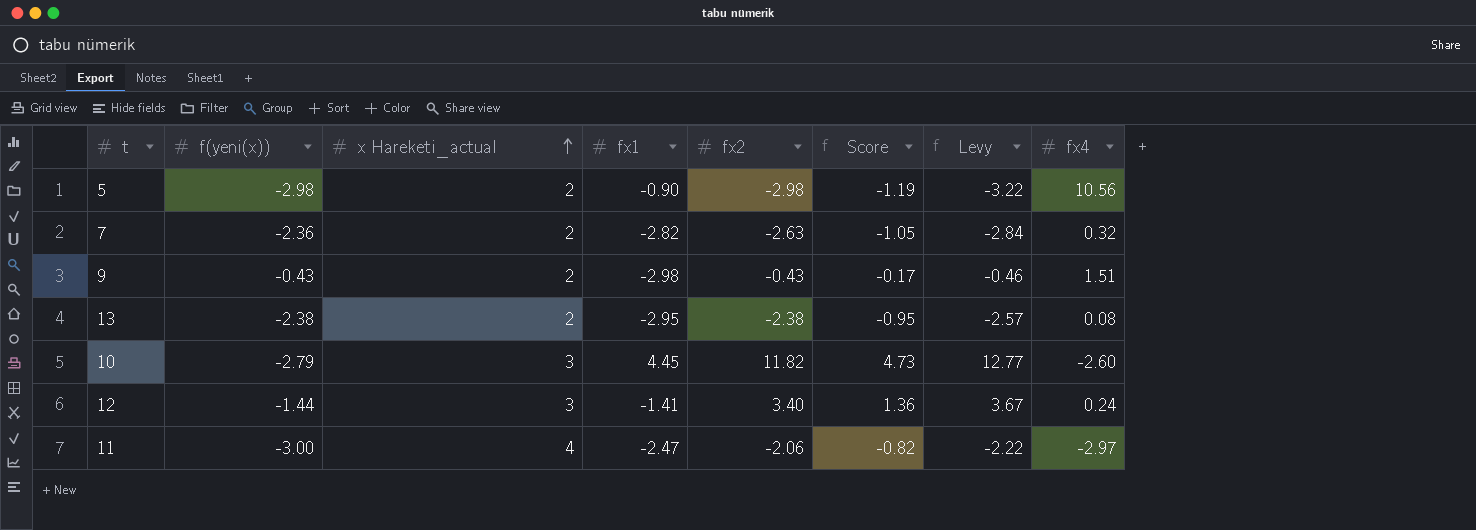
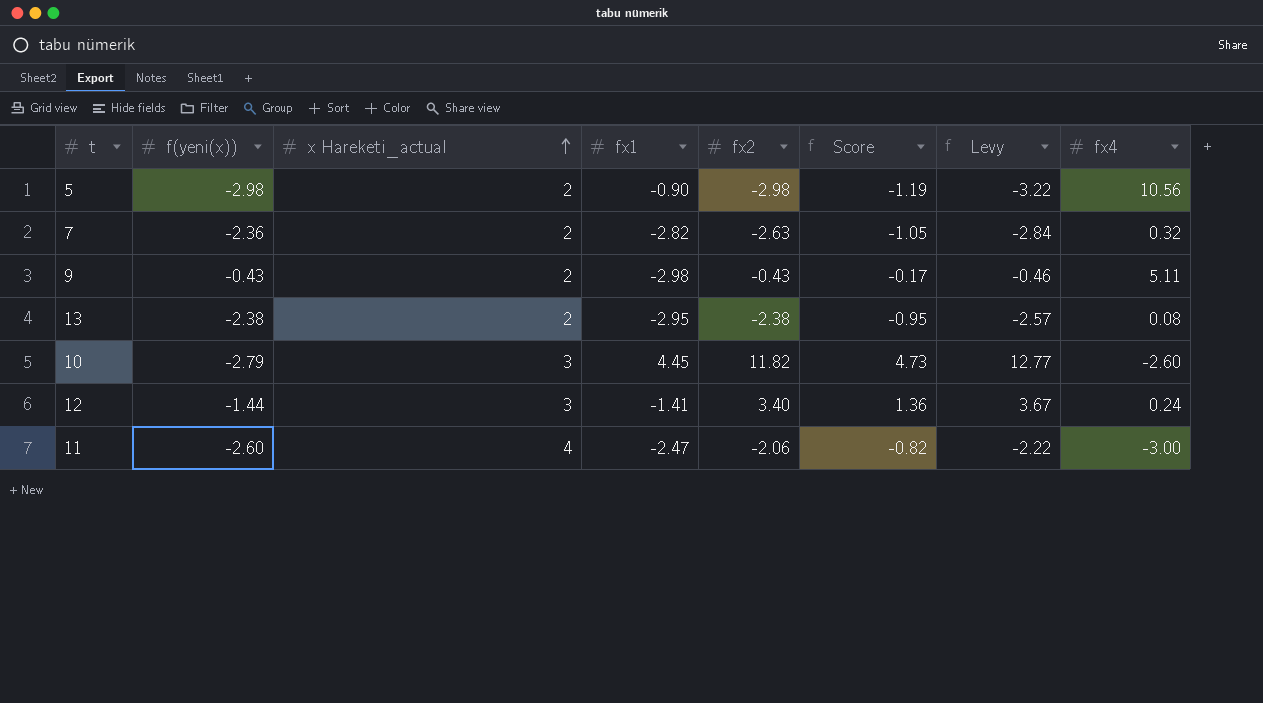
9 | fx4: 1.51 -> 5.11
11 | f(yeni(x)): -3.00 -> -2.60
11 | fx4: -2.97 -> -3.00

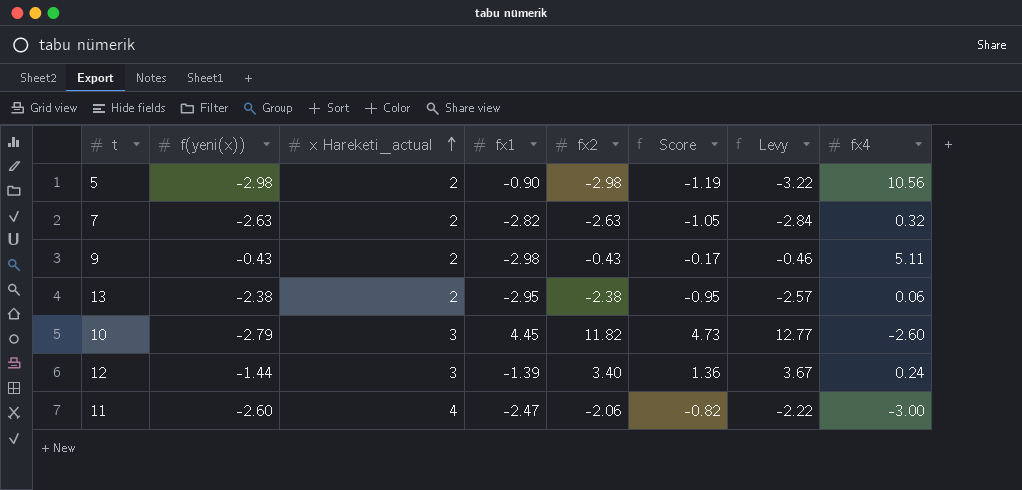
7 | f(yeni(x)): -2.36 -> -2.63
13 | fx4: 0.08 -> 0.06
12 | fx1: -1.41 -> -1.39

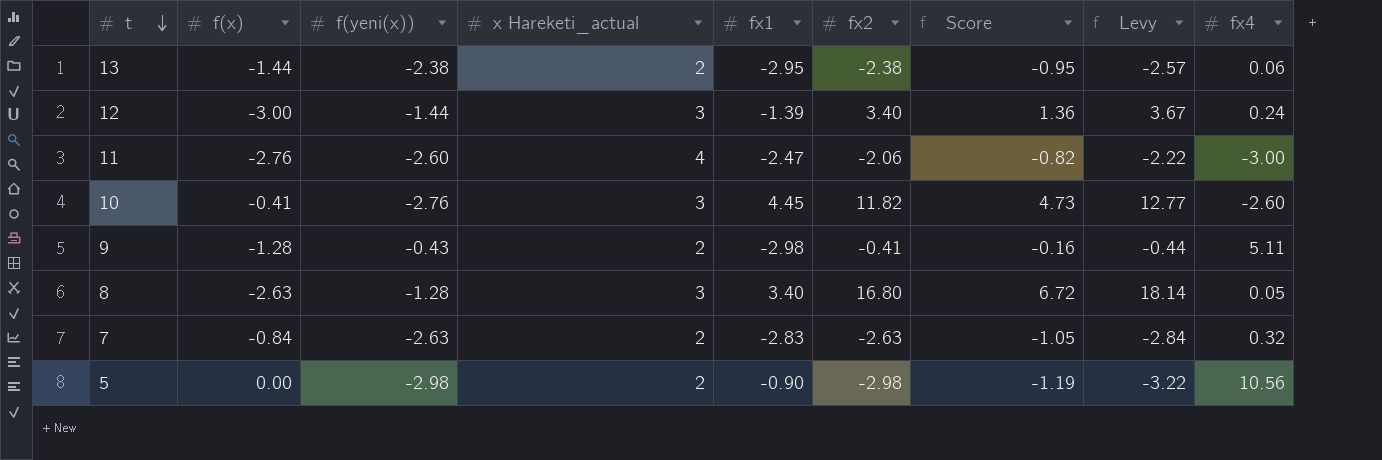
row order: x Hareketi_actual ascending -> t descending
column f(x) | position: none -> 2
10 | f(yeni(x)): -2.79 -> -2.76
9 | fx2: -0.43 -> -0.41
9 | Score: -0.17 -> -0.16
9 | Levy: -0.46 -> -0.44
row 8: none -> -2.63 | -1.28 | 3 | 3.40 | 16.80 | 6.72 | 18.14 | 0.05
7 | fx1: -2.82 -> -2.83

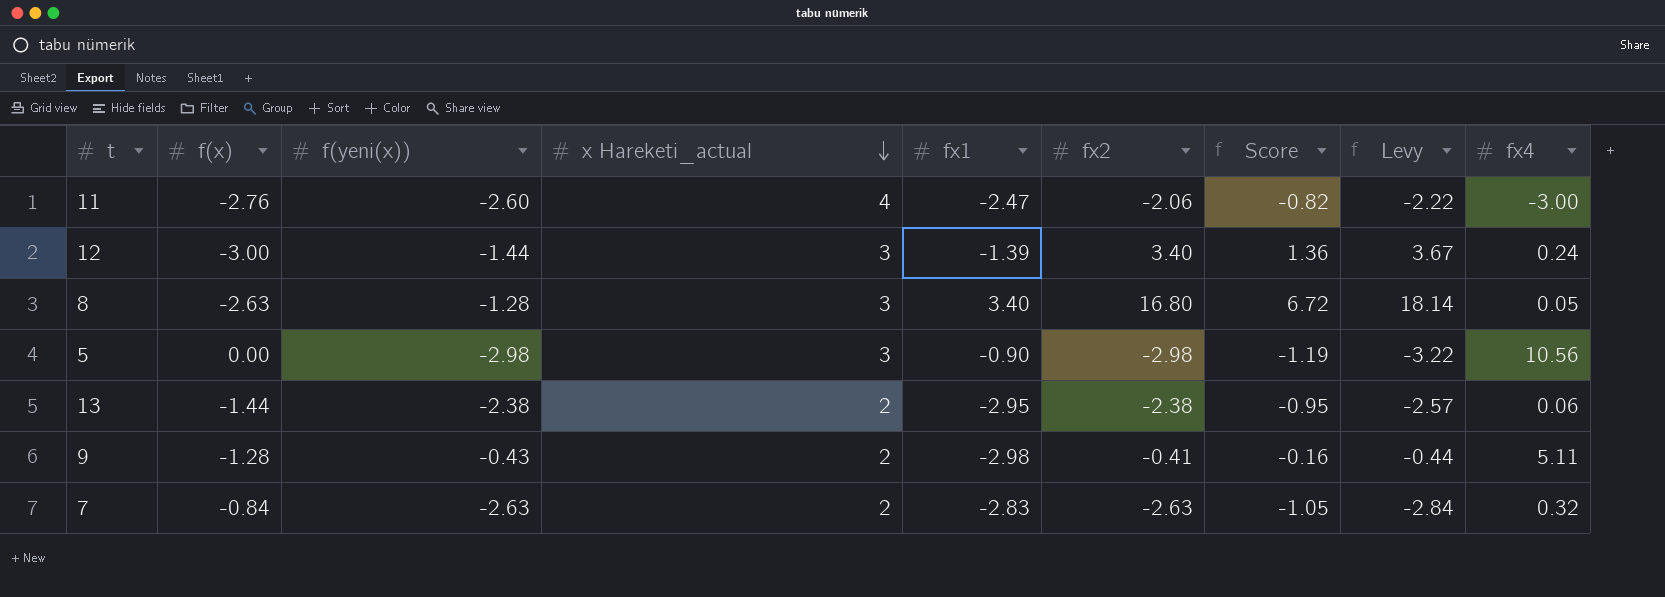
row order: t descending -> x Hareketi_actual descending
row 10: -0.41 | -2.76 | 3 | 4.45 | 11.82 | 4.73 | 12.77 | -2.60 -> none
5 | x Hareketi_actual: 2 -> 3

